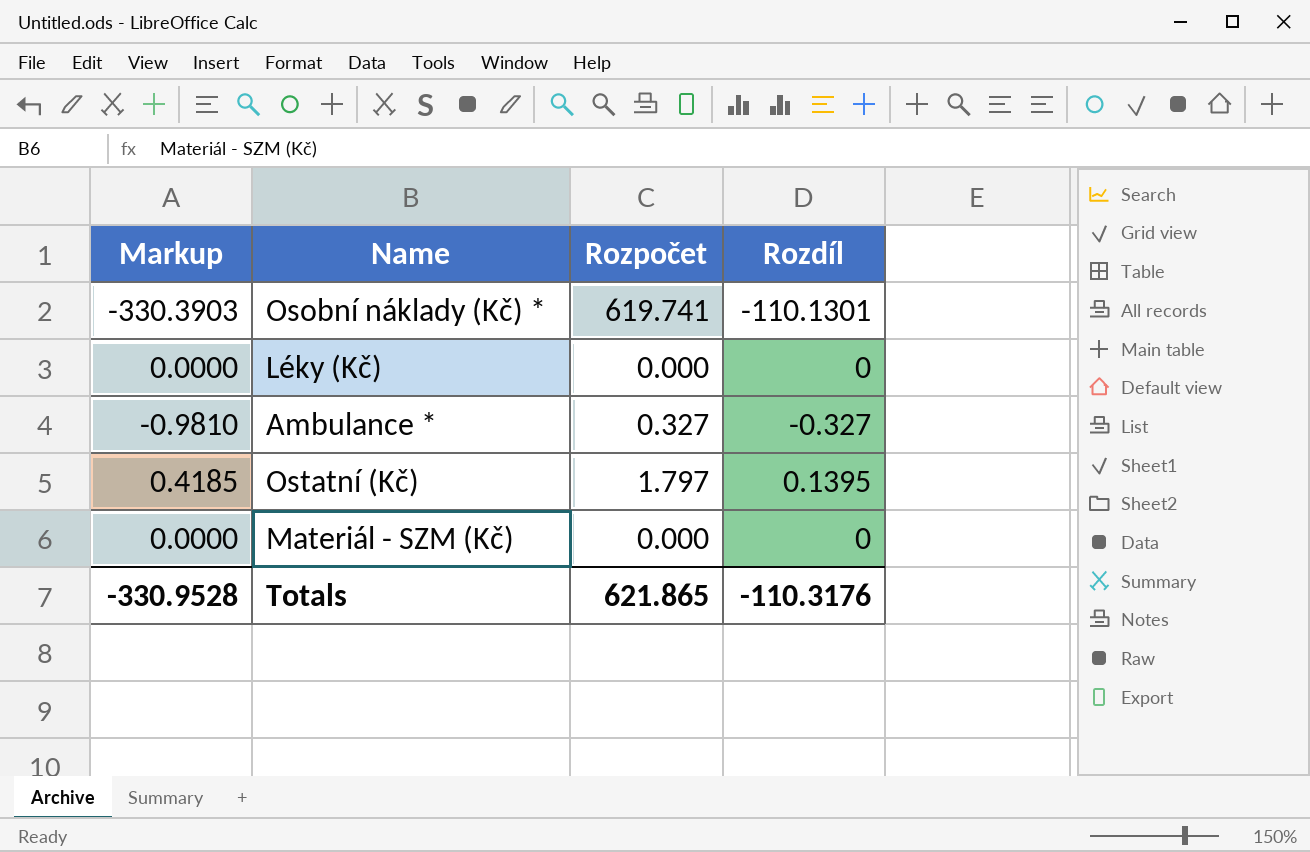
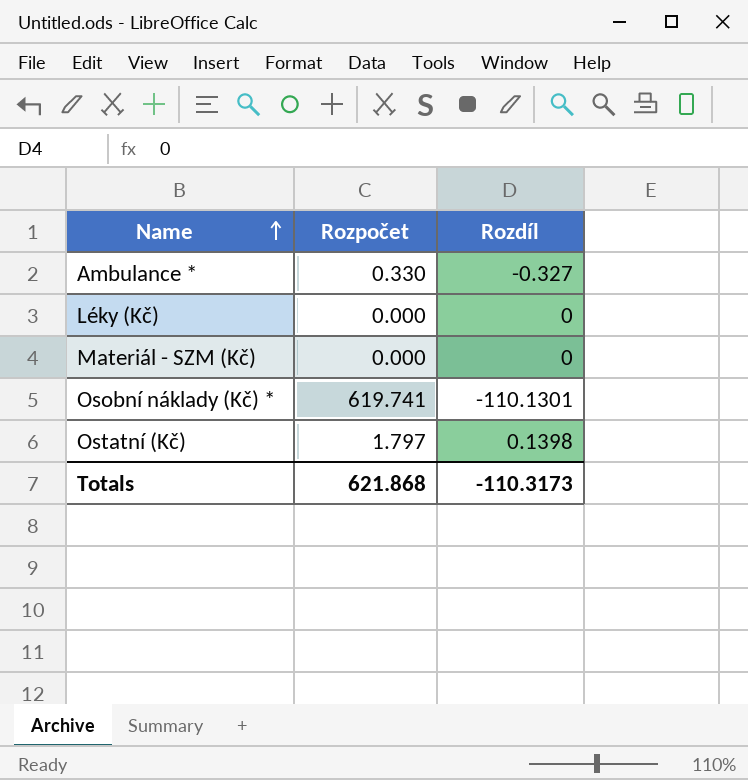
row order: none -> Name ascending
column Markup | formula: [Rozdíl] * 3 -> none
Ambulance * | Rozpočet: 0.327 -> 0.330
Ostatní (Kč) | Rozdíl: 0.1395 -> 0.1398
Totals | Rozpočet: 621.865 -> 621.868
Totals | Rozdíl: -110.3176 -> -110.3173

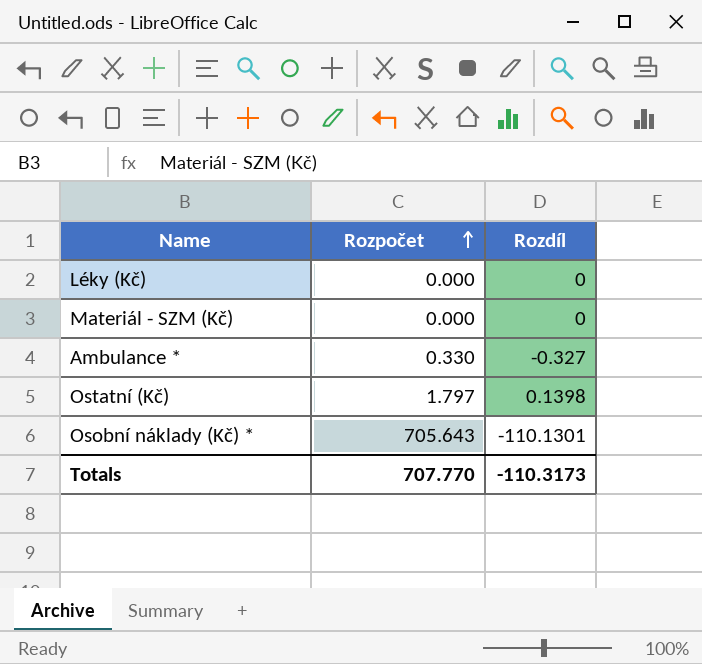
row order: Name ascending -> Rozpočet ascending
Osobní náklady (Kč) * | Rozpočet: 619.741 -> 705.643
Totals | Rozpočet: 621.868 -> 707.770

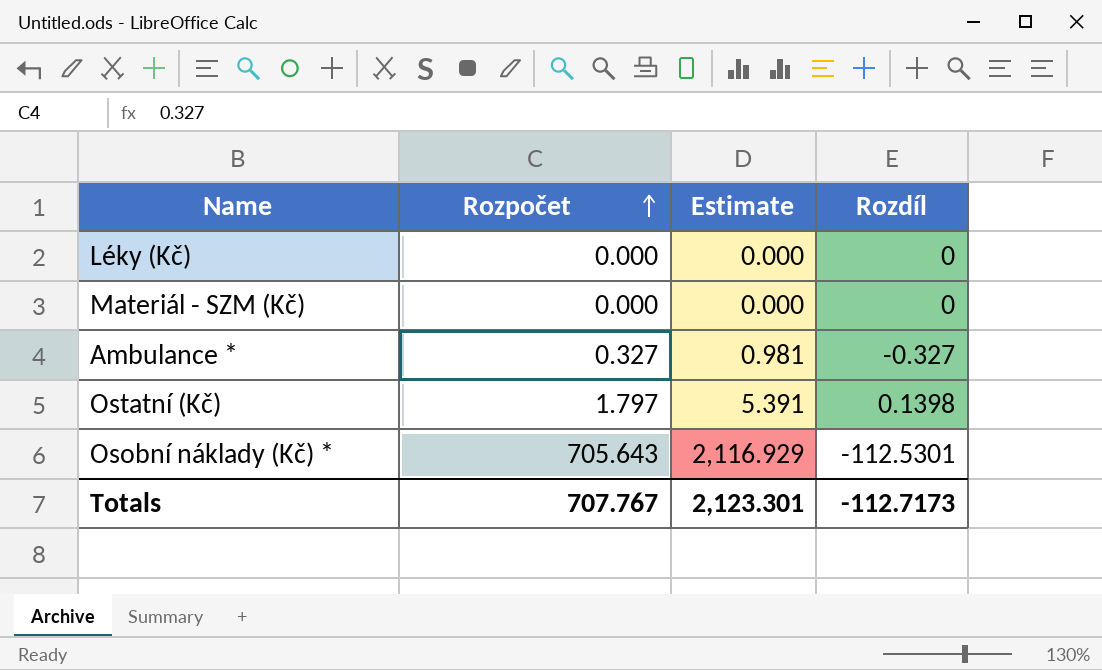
column Estimate | formula: none -> [Rozpočet] * 3
Ambulance * | Rozpočet: 0.330 -> 0.327
Osobní náklady (Kč) * | Rozdíl: -110.1301 -> -112.5301
Totals | Rozpočet: 707.770 -> 707.767
Totals | Rozdíl: -110.3173 -> -112.7173

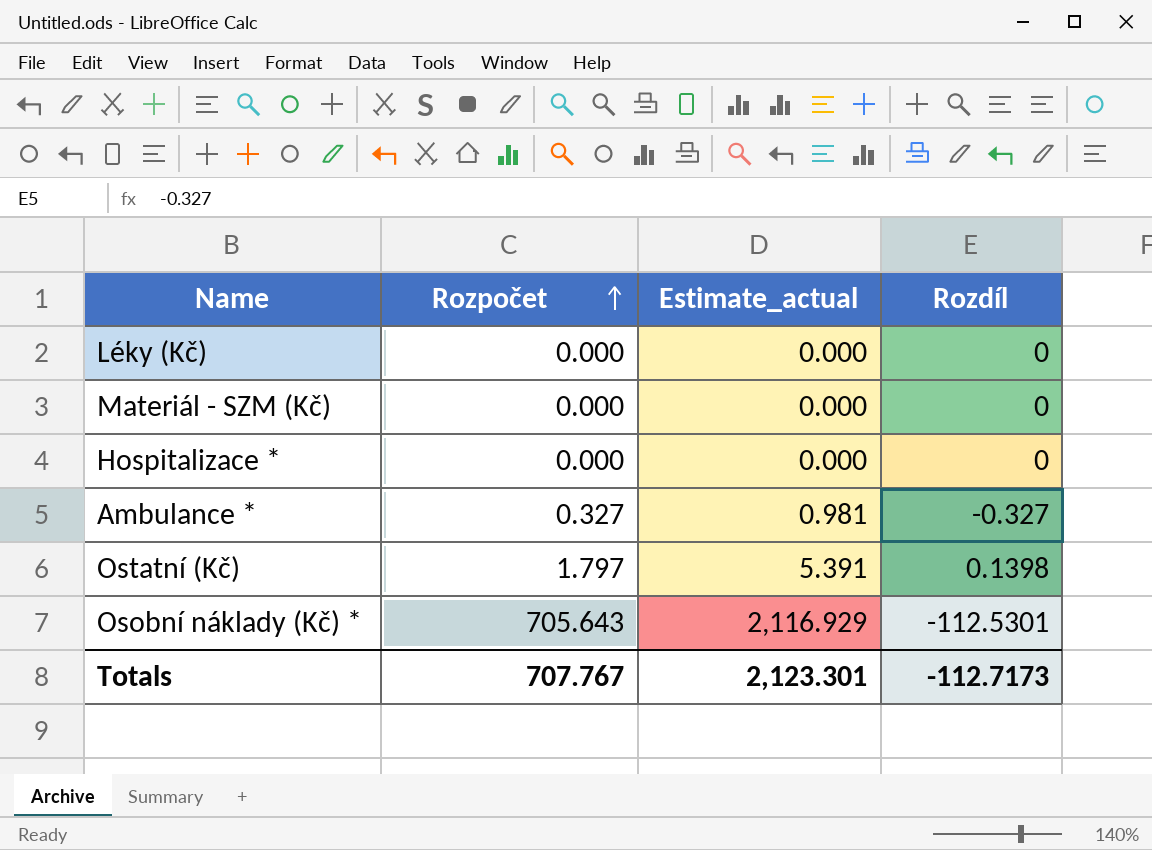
column name: Estimate -> Estimate_actual
row Hospitalizace *: none -> 0.000 | 0.000 | 0

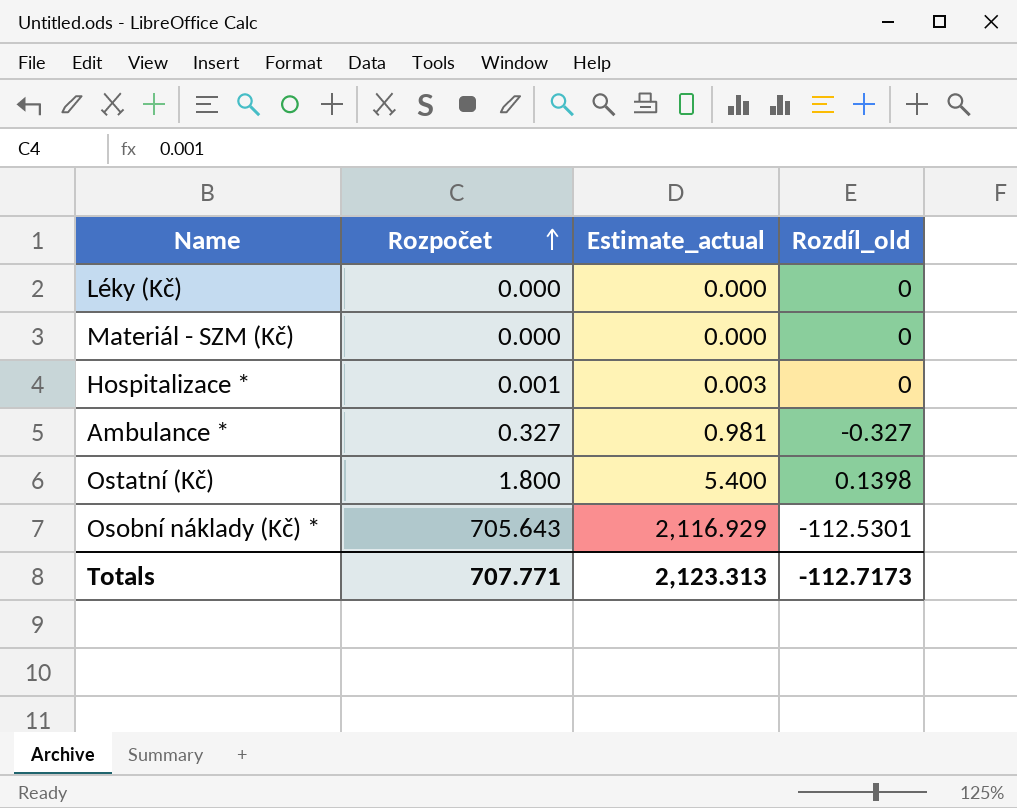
column name: Rozdíl -> Rozdíl_old
Hospitalizace * | Rozpočet: 0.000 -> 0.001
Hospitalizace * | Estimate_actual: 0.000 -> 0.003
Ostatní (Kč) | Rozpočet: 1.797 -> 1.800
Ostatní (Kč) | Estimate_actual: 5.391 -> 5.400
Totals | Rozpočet: 707.767 -> 707.771
Totals | Estimate_actual: 2,123.301 -> 2,123.313

